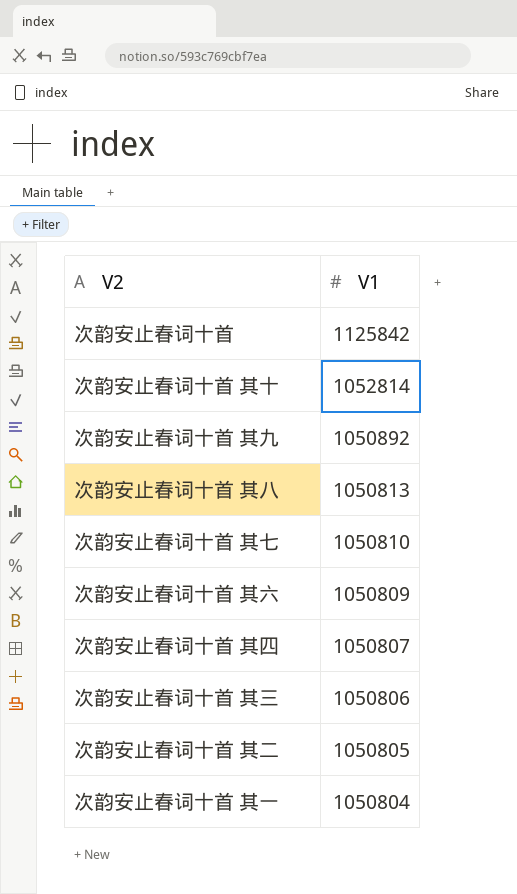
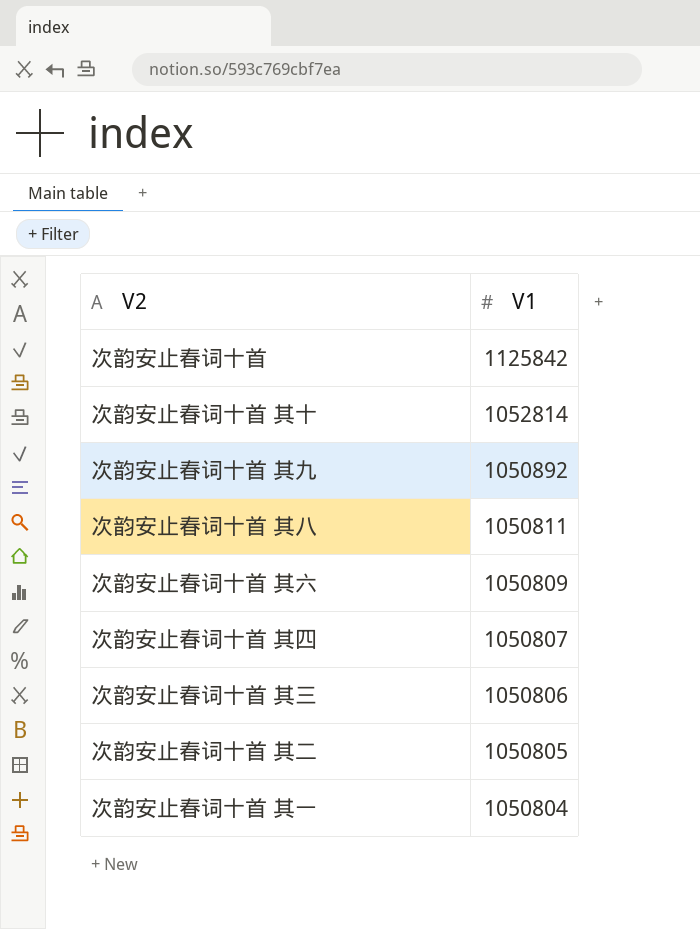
row 次韵安止春词十首 其七: 1050810 -> none
次韵安止春词十首 其八 | V1: 1050813 -> 1050811

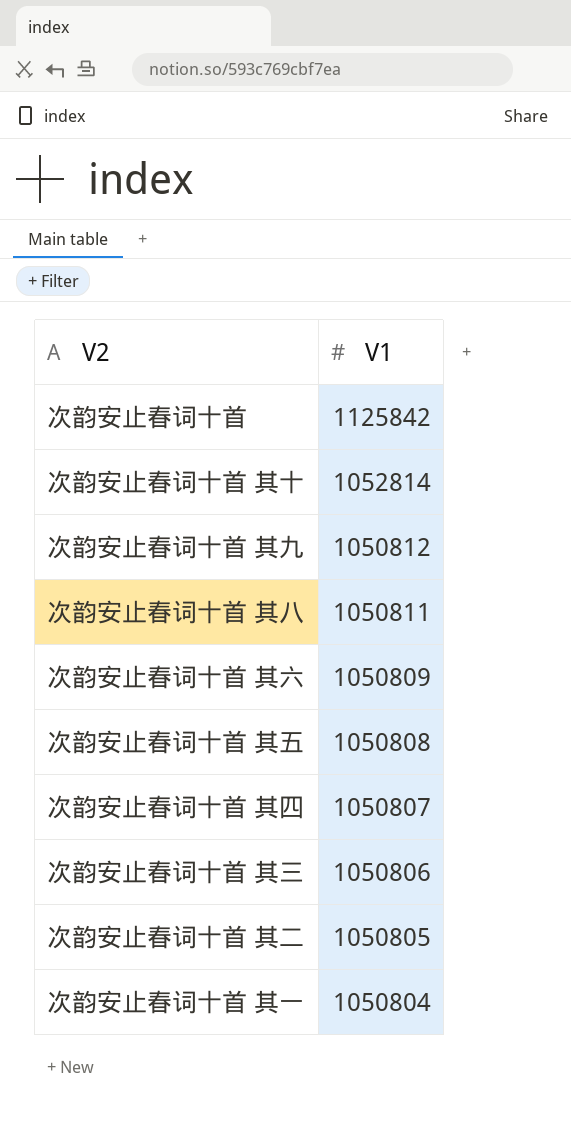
次韵安止春词十首 其九 | V1: 1050892 -> 1050812
row 次韵安止春词十首 其五: none -> 1050808

